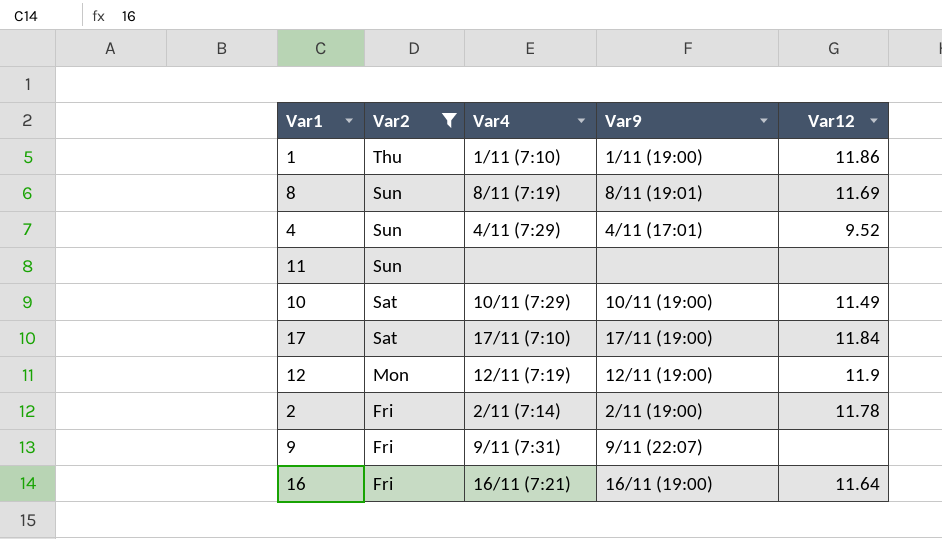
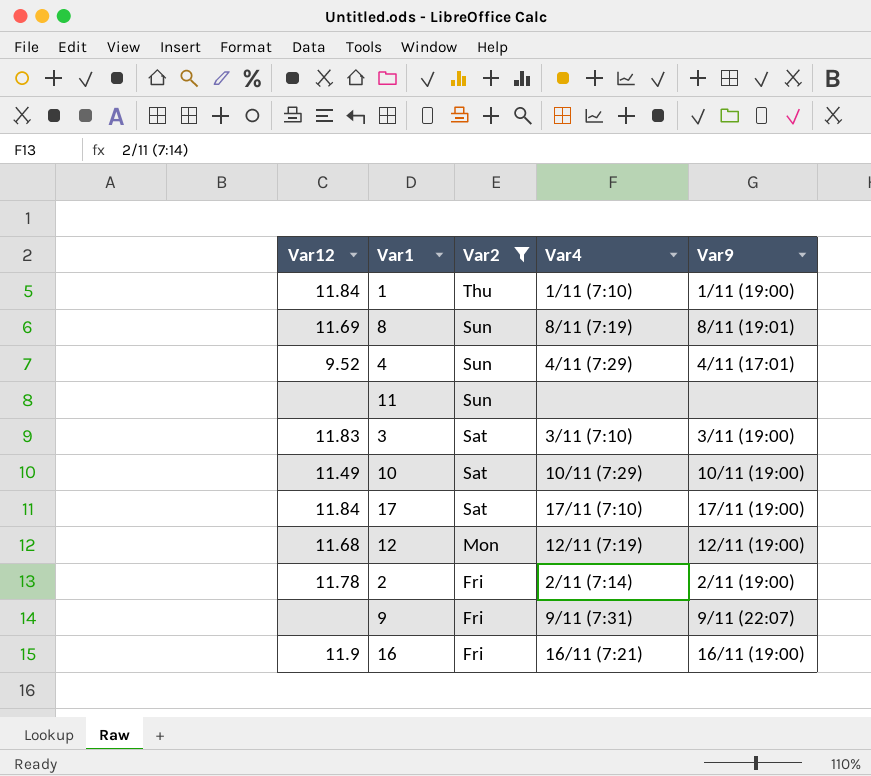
column Var12 | position: 5 -> 1
1 | Var12: 11.86 -> 11.84
row 3: none -> 11.83 | Sat | 3/11 (7:10) | 3/11 (19:00)
12 | Var12: 11.9 -> 11.68
16 | Var12: 11.64 -> 11.9

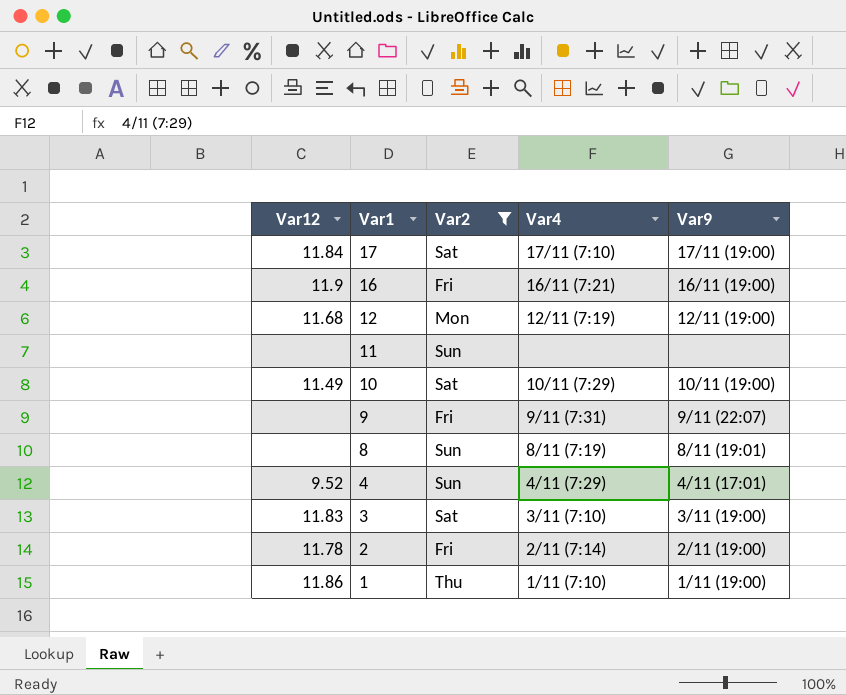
row order: Var2 descending -> Var1 descending
8 | Var12: 11.69 -> none
1 | Var12: 11.84 -> 11.86

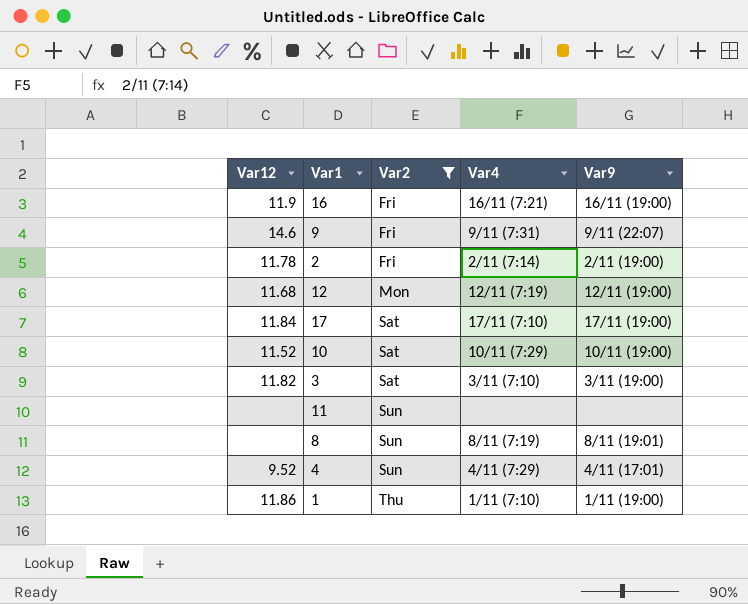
row order: Var1 descending -> Var2 ascending
9 | Var12: none -> 14.6
10 | Var12: 11.49 -> 11.52
3 | Var12: 11.83 -> 11.82

